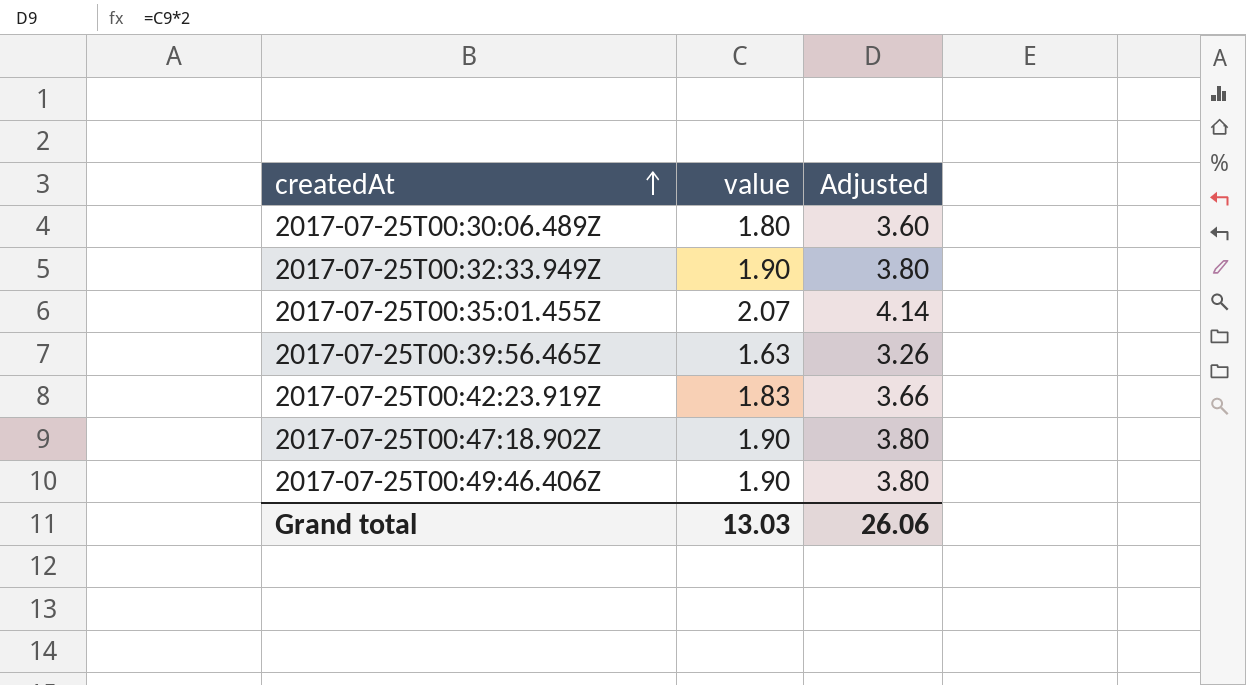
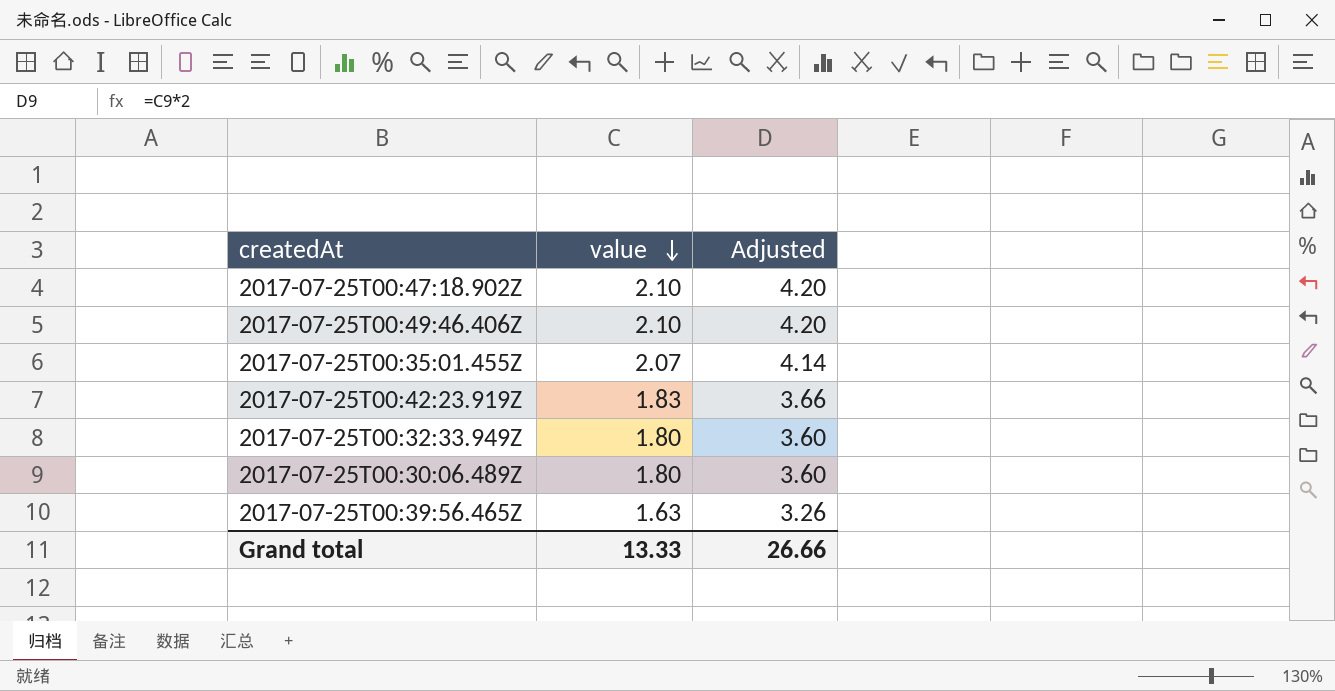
row order: createdAt ascending -> value descending
2017-07-25T00:47:18.902Z | value: 1.90 -> 2.10
2017-07-25T00:47:18.902Z | Adjusted: 3.80 -> 4.20
2017-07-25T00:49:46.406Z | value: 1.90 -> 2.10
2017-07-25T00:49:46.406Z | Adjusted: 3.80 -> 4.20
2017-07-25T00:32:33.949Z | value: 1.90 -> 1.80
2017-07-25T00:32:33.949Z | Adjusted: 3.80 -> 3.60
Grand total | value: 13.03 -> 13.33
Grand total | Adjusted: 26.06 -> 26.66

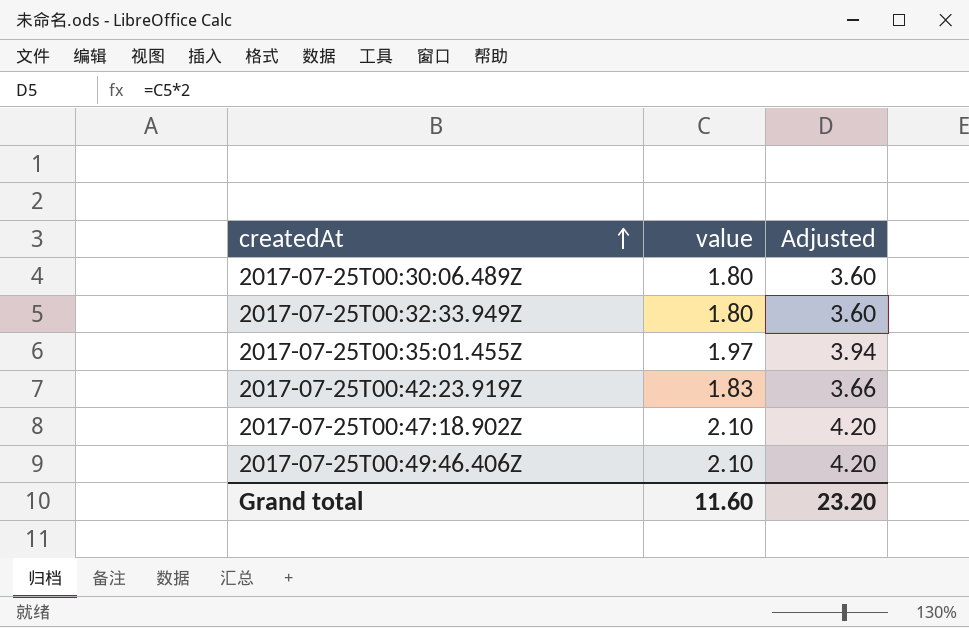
row order: value descending -> createdAt ascending
row 2017-07-25T00:39:56.465Z: 1.63 | 3.26 -> none
2017-07-25T00:35:01.455Z | value: 2.07 -> 1.97
2017-07-25T00:35:01.455Z | Adjusted: 4.14 -> 3.94
Grand total | value: 13.33 -> 11.60
Grand total | Adjusted: 26.66 -> 23.20

